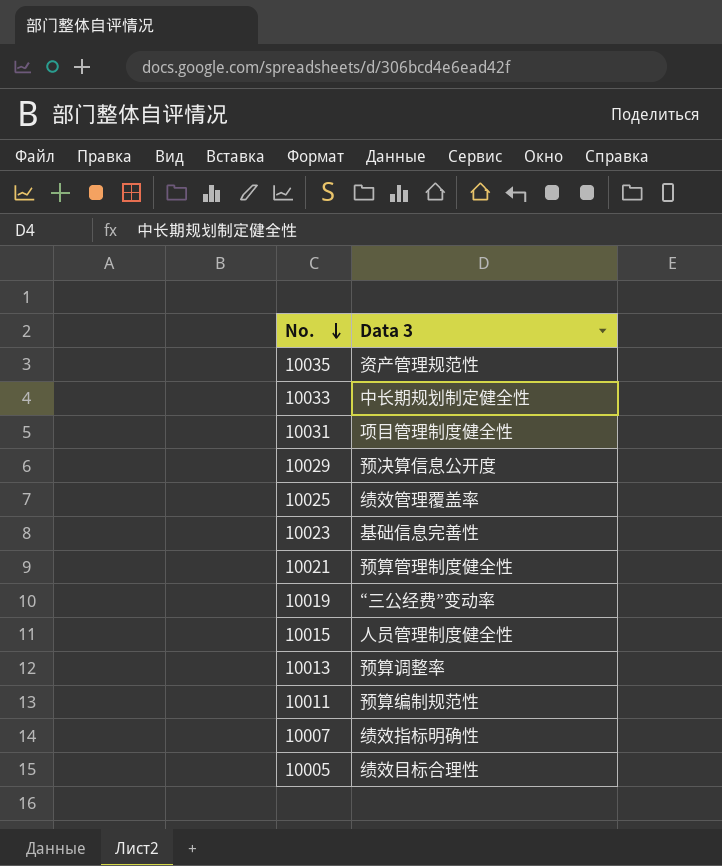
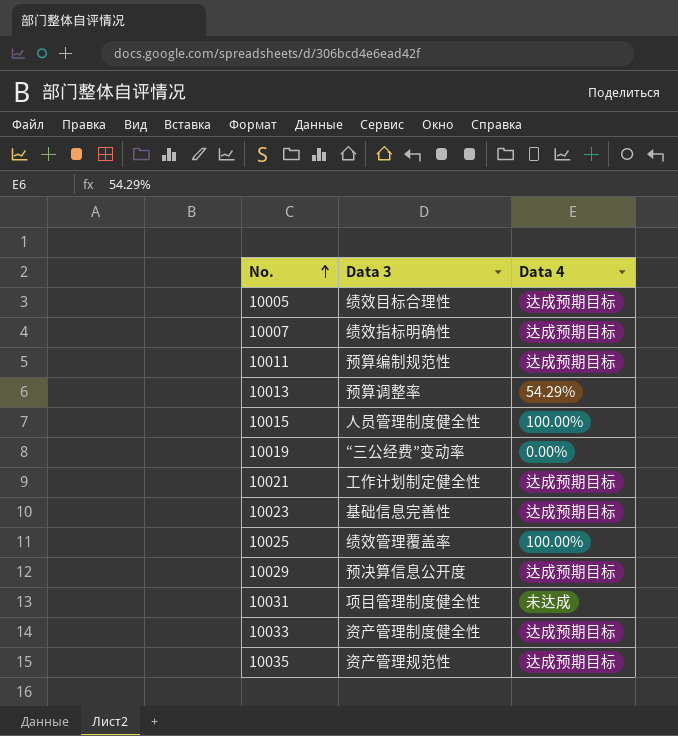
row order: No. descending -> No. ascending
column Data 4 | position: none -> 3
10021 | Data 3: 预算管理制度健全性 -> 工作计划制定健全性
10033 | Data 3: 中长期规划制定健全性 -> 资产管理制度健全性

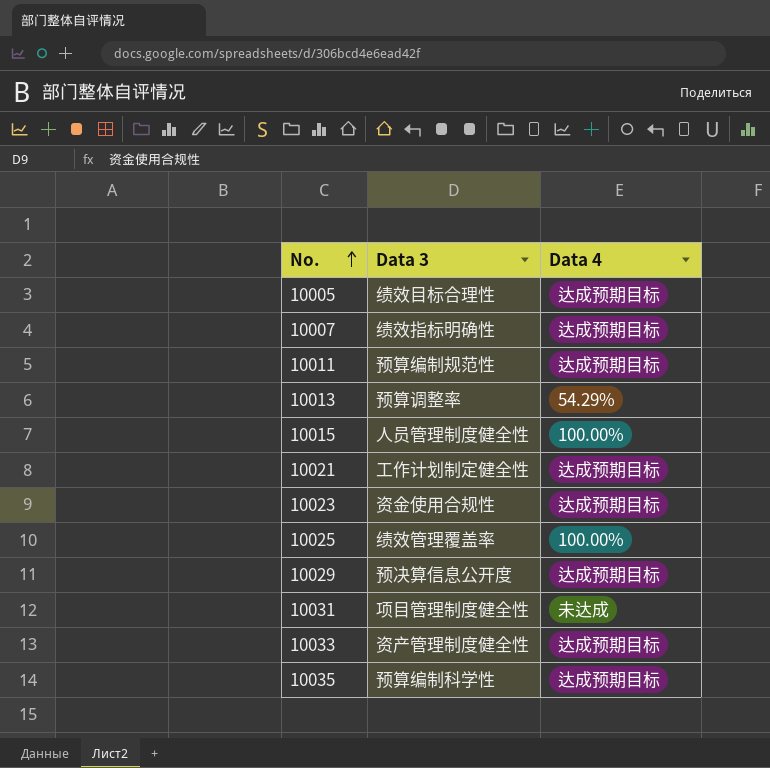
row 10019: “三公经费”变动率 | 0.00% -> none
10023 | Data 3: 基础信息完善性 -> 资金使用合规性
10035 | Data 3: 资产管理规范性 -> 预算编制科学性

